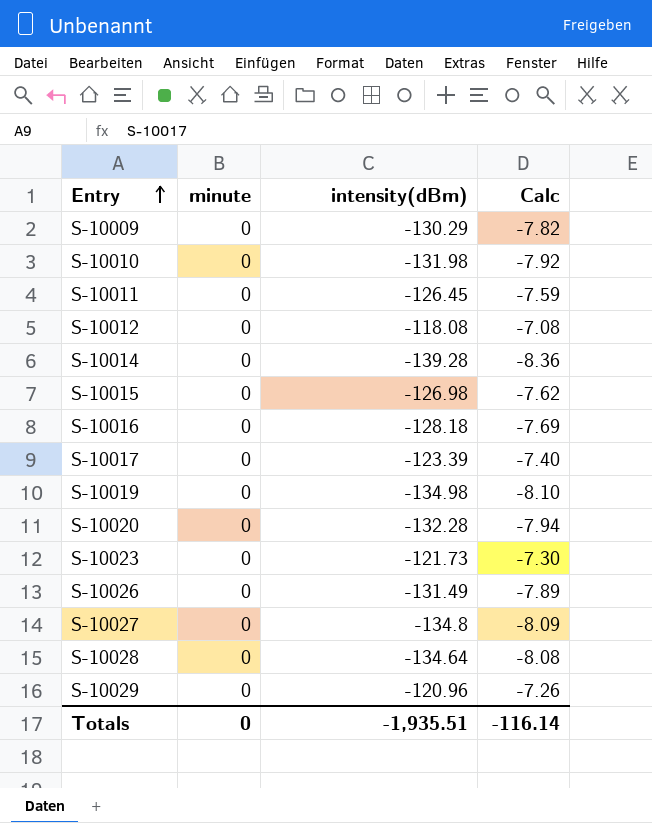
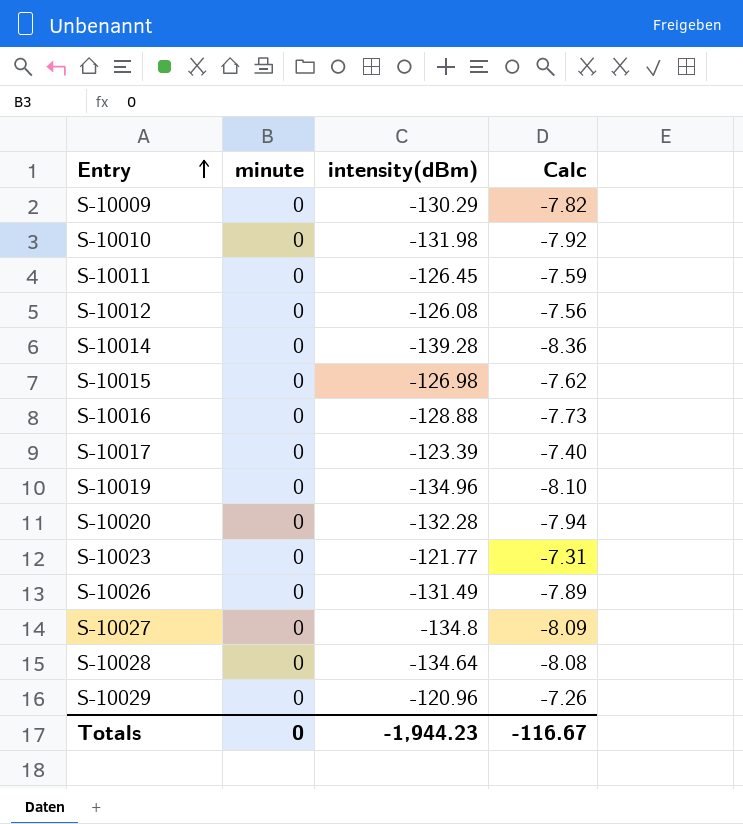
S-10012 | intensity(dBm): -118.08 -> -126.08
S-10012 | Calc: -7.08 -> -7.56
S-10016 | intensity(dBm): -128.18 -> -128.88
S-10016 | Calc: -7.69 -> -7.73
S-10019 | intensity(dBm): -134.98 -> -134.96
S-10023 | intensity(dBm): -121.73 -> -121.77
S-10023 | Calc: -7.30 -> -7.31
Totals | intensity(dBm): -1,935.51 -> -1,944.23
Totals | Calc: -116.14 -> -116.67

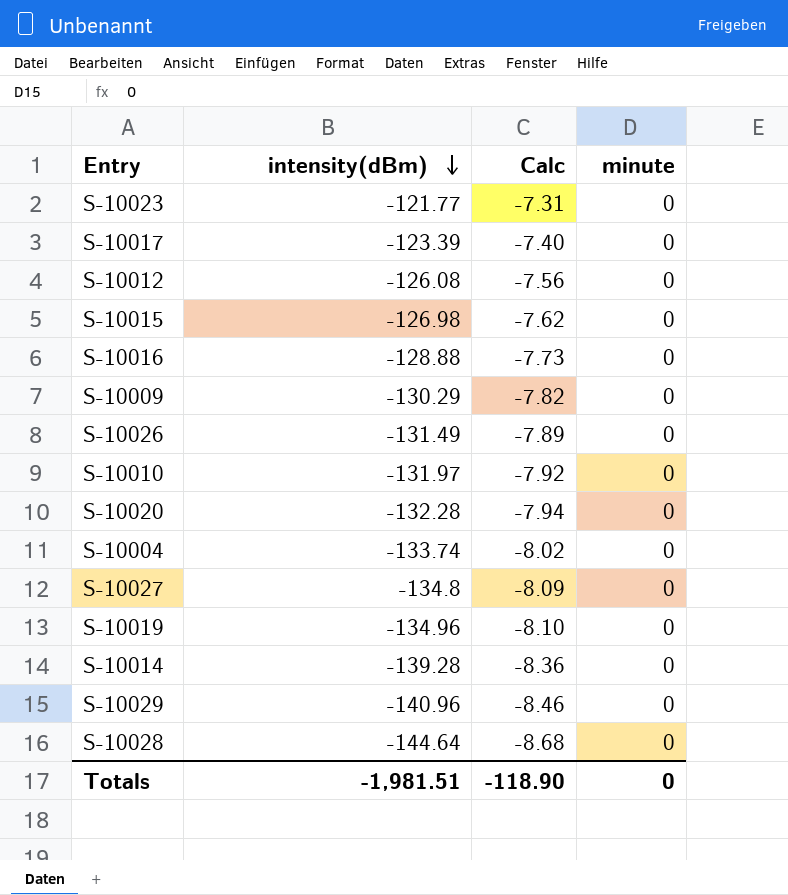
row order: Entry ascending -> intensity(dBm) descending
column minute | position: 2 -> 4
row S-10011: 0 | -126.45 | -7.59 -> none
S-10010 | intensity(dBm): -131.98 -> -131.97
row S-10004: none -> -133.74 | -8.02 | 0
S-10029 | intensity(dBm): -120.96 -> -140.96
S-10029 | Calc: -7.26 -> -8.46
S-10028 | intensity(dBm): -134.64 -> -144.64
S-10028 | Calc: -8.08 -> -8.68
Totals | intensity(dBm): -1,944.23 -> -1,981.51
Totals | Calc: -116.67 -> -118.90

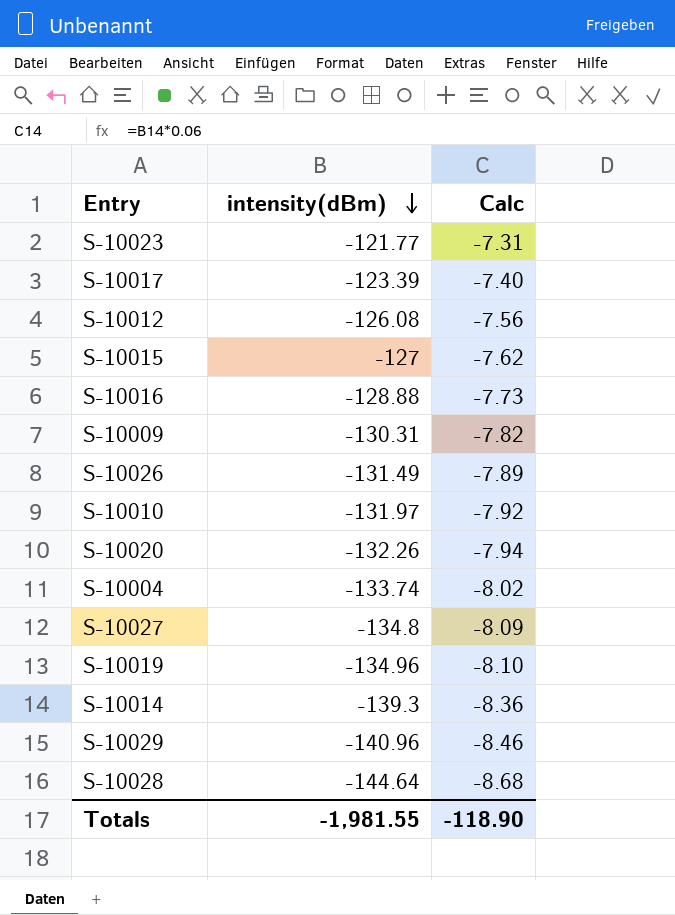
column minute | position: 4 -> none
S-10015 | intensity(dBm): -126.98 -> -127
S-10009 | intensity(dBm): -130.29 -> -130.31
S-10020 | intensity(dBm): -132.28 -> -132.26
S-10014 | intensity(dBm): -139.28 -> -139.3
Totals | intensity(dBm): -1,981.51 -> -1,981.55

